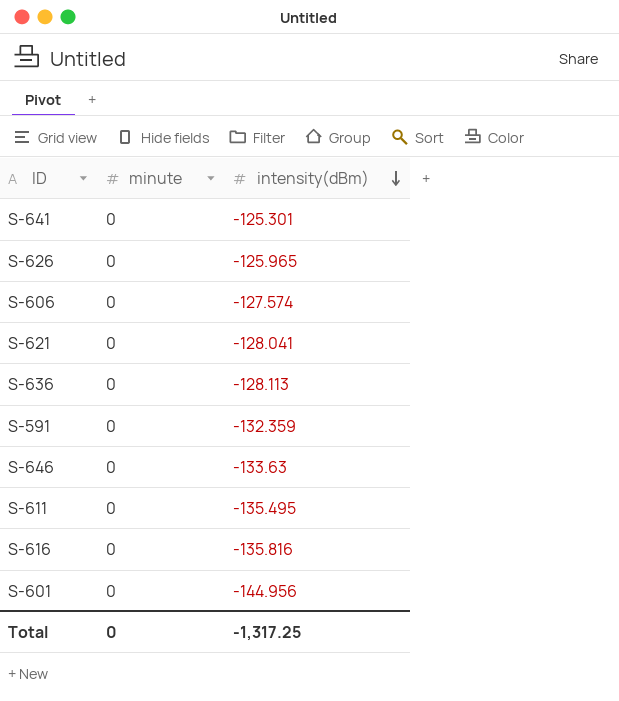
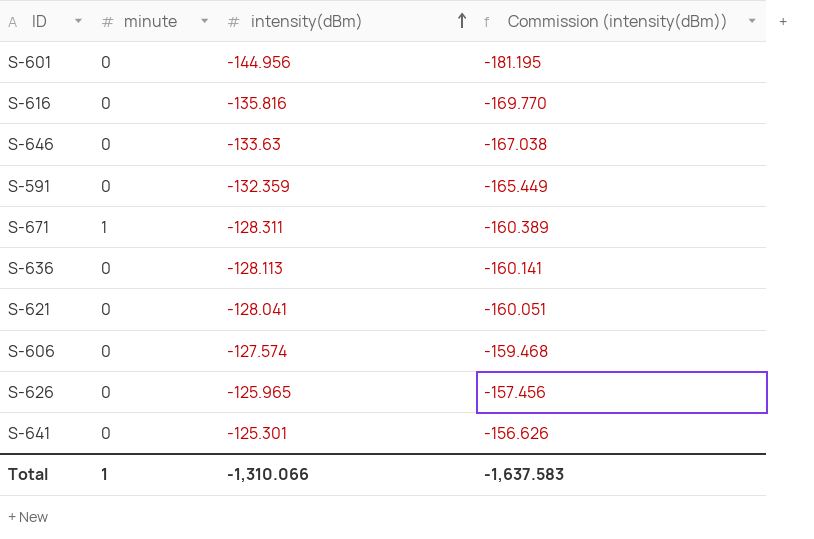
row order: intensity(dBm) descending -> intensity(dBm) ascending
column Commission (intensity(dBm)) | formula: none -> [intensity(dBm)] * 1.25
row S-611: 0 | -135.495 -> none
row S-671: none -> 1 | -128.311 | -160.389
Total | minute: 0 -> 1
Total | intensity(dBm): -1,317.25 -> -1,310.066

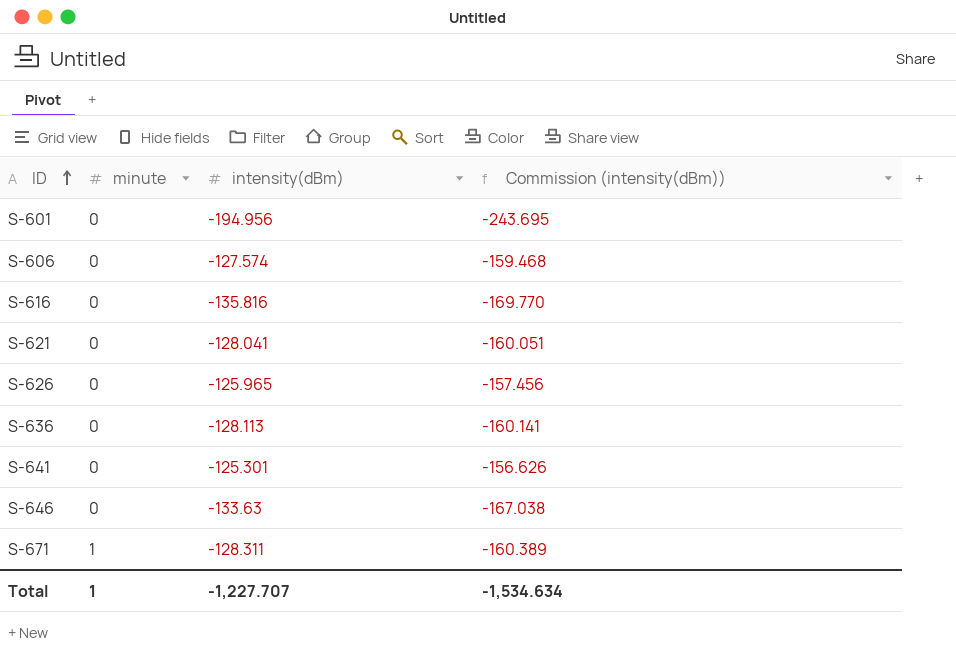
row order: intensity(dBm) ascending -> ID ascending
row S-591: 0 | -132.359 | -165.449 -> none
S-601 | intensity(dBm): -144.956 -> -194.956
S-601 | Commission (intensity(dBm)): -181.195 -> -243.695
Total | intensity(dBm): -1,310.066 -> -1,227.707
Total | Commission (intensity(dBm)): -1,637.583 -> -1,534.634

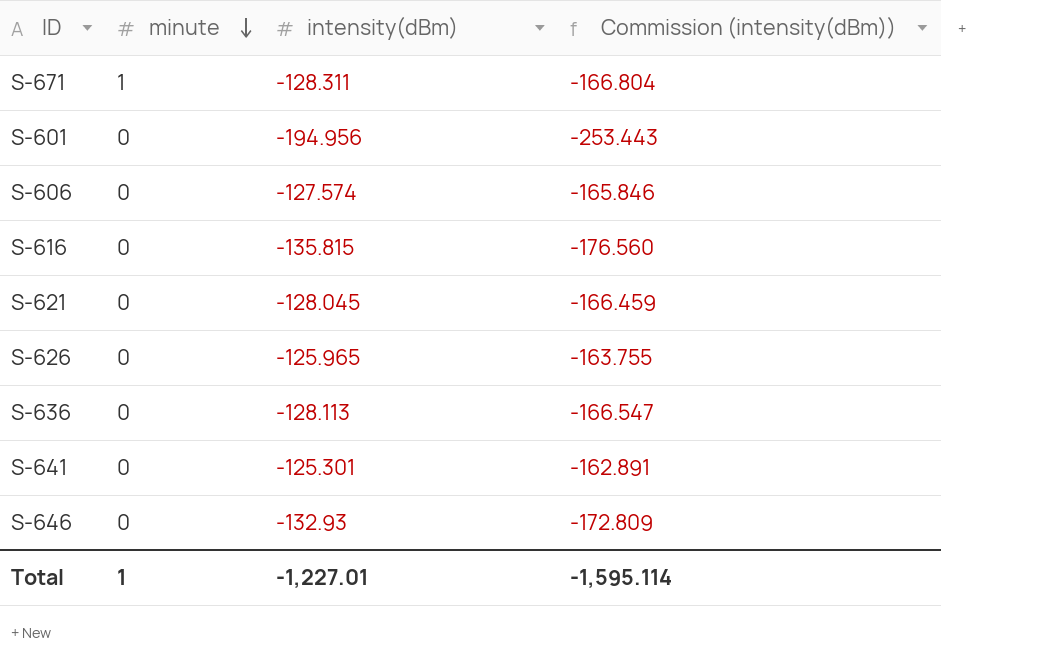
row order: ID ascending -> minute descending
column Commission (intensity(dBm)) | formula: [intensity(dBm)] * 1.25 -> [intensity(dBm)] * 1.3
S-616 | intensity(dBm): -135.816 -> -135.815
S-621 | intensity(dBm): -128.041 -> -128.045
S-646 | intensity(dBm): -133.63 -> -132.93
Total | intensity(dBm): -1,227.707 -> -1,227.01
Total | Commission (intensity(dBm)): -1,534.634 -> -1,595.114

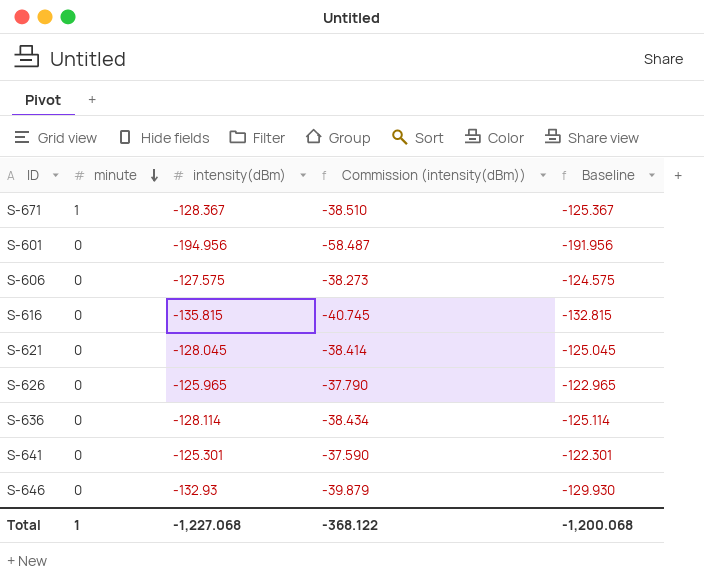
column Commission (intensity(dBm)) | formula: [intensity(dBm)] * 1.3 -> [intensity(dBm)] * 0.3
column Baseline | formula: none -> [intensity(dBm)] + 3
S-671 | intensity(dBm): -128.311 -> -128.367
S-606 | intensity(dBm): -127.574 -> -127.575
S-636 | intensity(dBm): -128.113 -> -128.114
Total | intensity(dBm): -1,227.01 -> -1,227.068
Total | Commission (intensity(dBm)): -1,595.114 -> -368.122

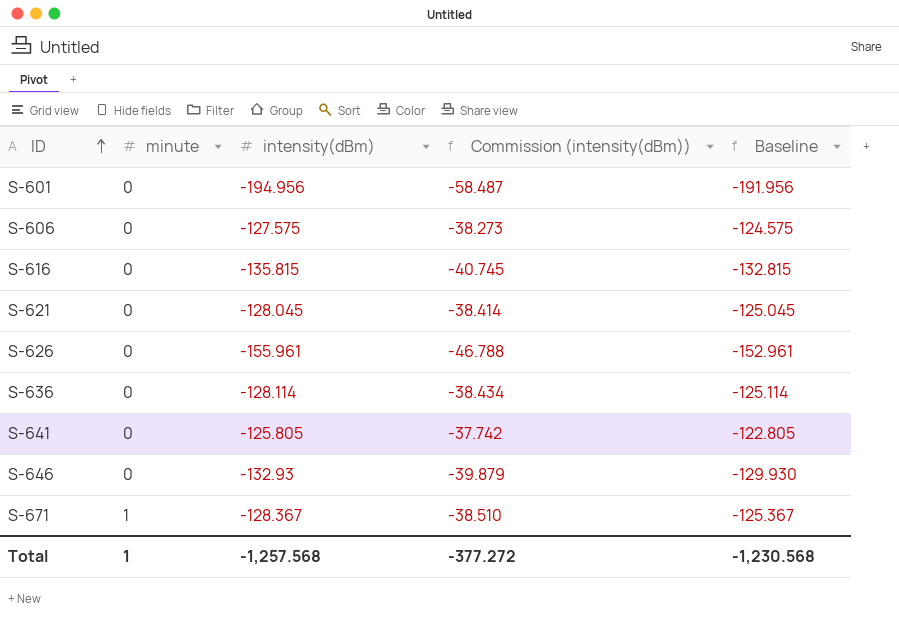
row order: minute descending -> ID ascending
S-626 | intensity(dBm): -125.965 -> -155.961
S-626 | Commission (intensity(dBm)): -37.790 -> -46.788
S-626 | Baseline: -122.965 -> -152.961
S-641 | intensity(dBm): -125.301 -> -125.805
S-641 | Commission (intensity(dBm)): -37.590 -> -37.742
S-641 | Baseline: -122.301 -> -122.805
Total | intensity(dBm): -1,227.068 -> -1,257.568
Total | Commission (intensity(dBm)): -368.122 -> -377.272
Total | Baseline: -1,200.068 -> -1,230.568

